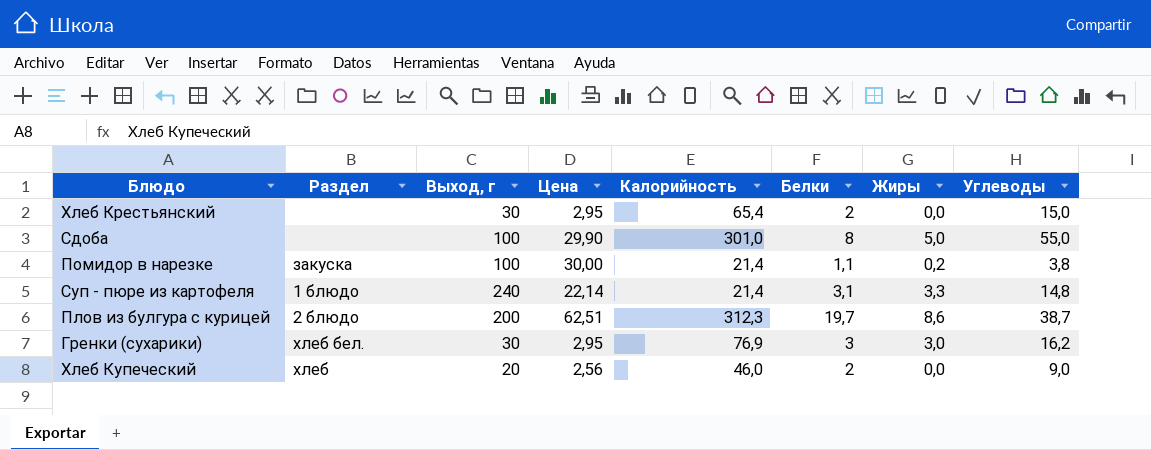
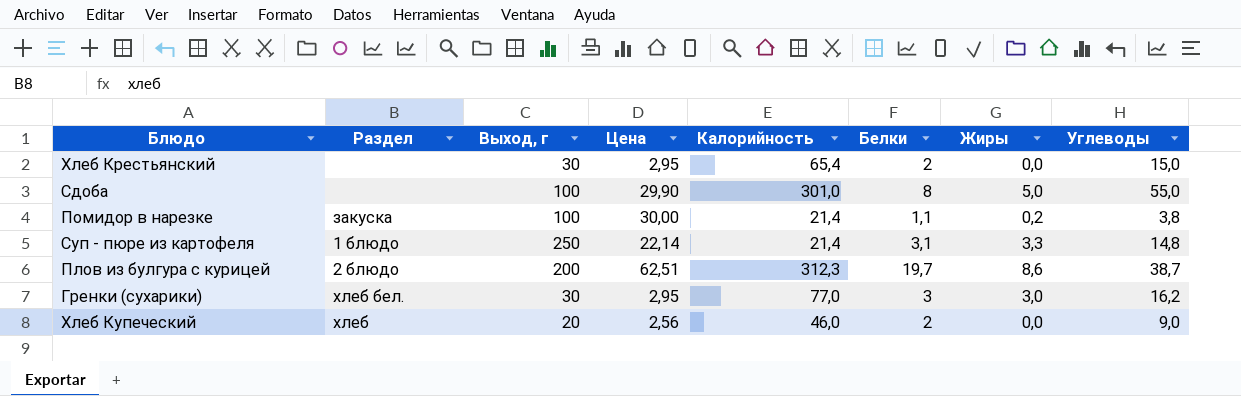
Суп - пюре из картофеля | Выход, г: 240 -> 250
Гренки (сухарики) | Калорийность: 76,9 -> 77,0

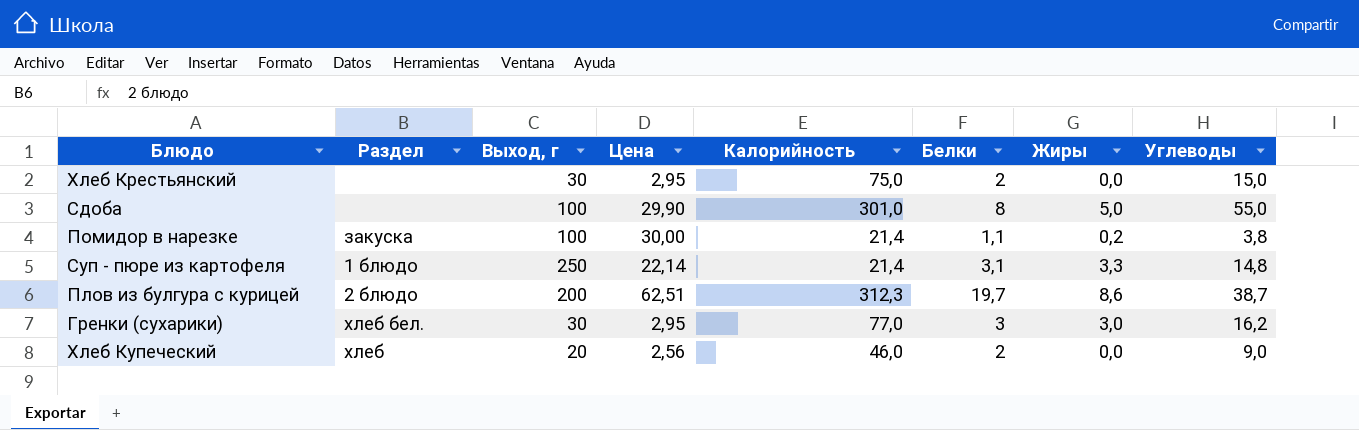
Хлеб Крестьянский | Калорийность: 65,4 -> 75,0

